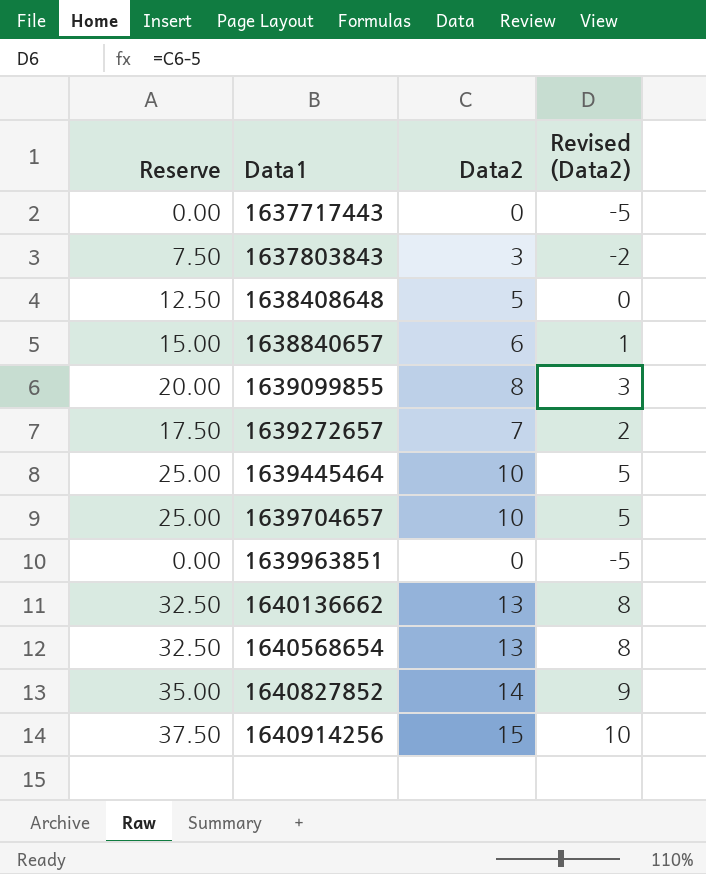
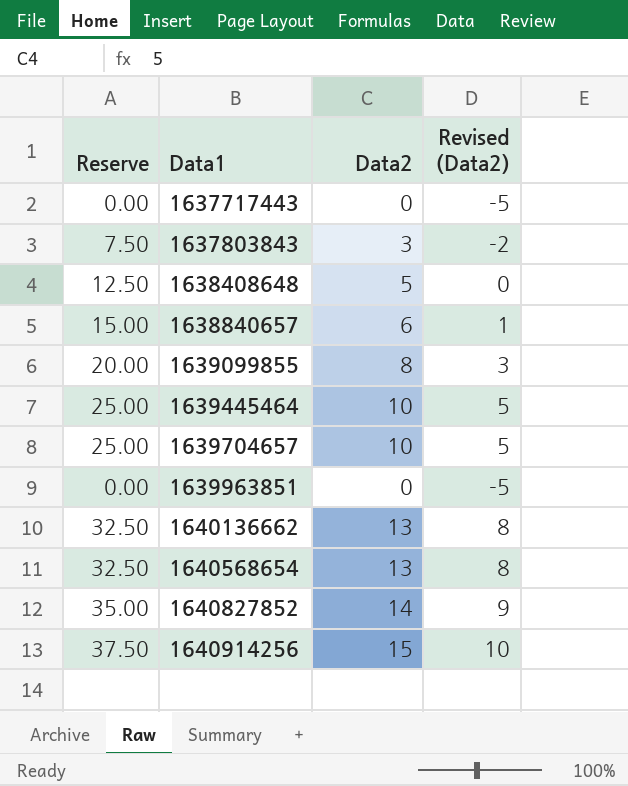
row 1639272657: 17.50 | 7 | 2 -> none

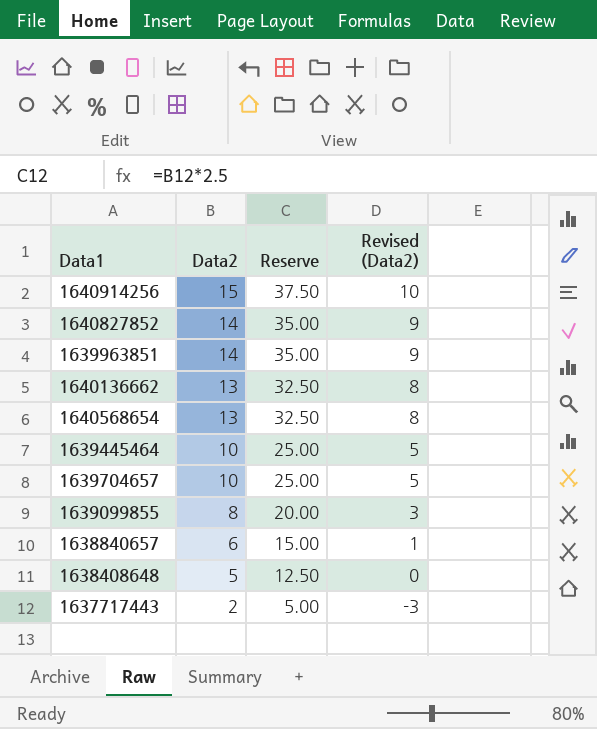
row order: Data1 ascending -> Data2 descending
column Reserve | position: 1 -> 3
row 1637803843: 7.50 | 3 | -2 -> none
1639963851 | Data2: 0 -> 14
1639963851 | Reserve: 0.00 -> 35.00
1639963851 | Revised (Data2): -5 -> 9
1637717443 | Data2: 0 -> 2
1637717443 | Reserve: 0.00 -> 5.00
1637717443 | Revised (Data2): -5 -> -3

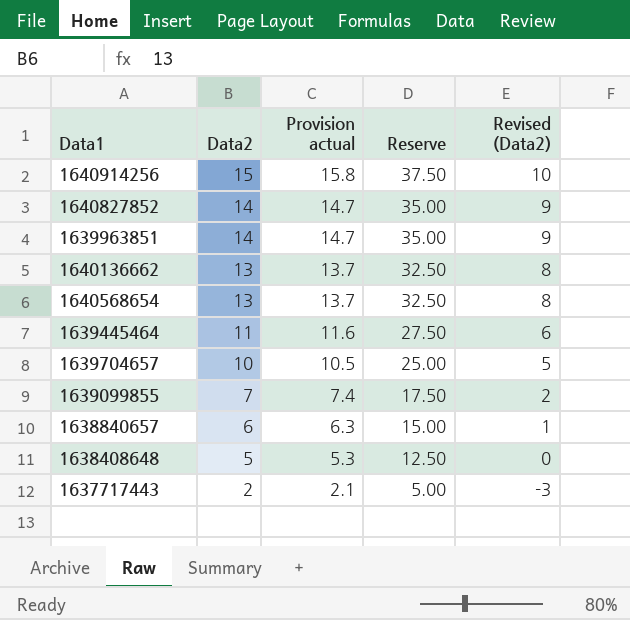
column Provision actual | formula: none -> [Data2] * 1.05
1639445464 | Data2: 10 -> 11
1639445464 | Reserve: 25.00 -> 27.50
1639445464 | Revised (Data2): 5 -> 6
1639099855 | Data2: 8 -> 7
1639099855 | Reserve: 20.00 -> 17.50
1639099855 | Revised (Data2): 3 -> 2

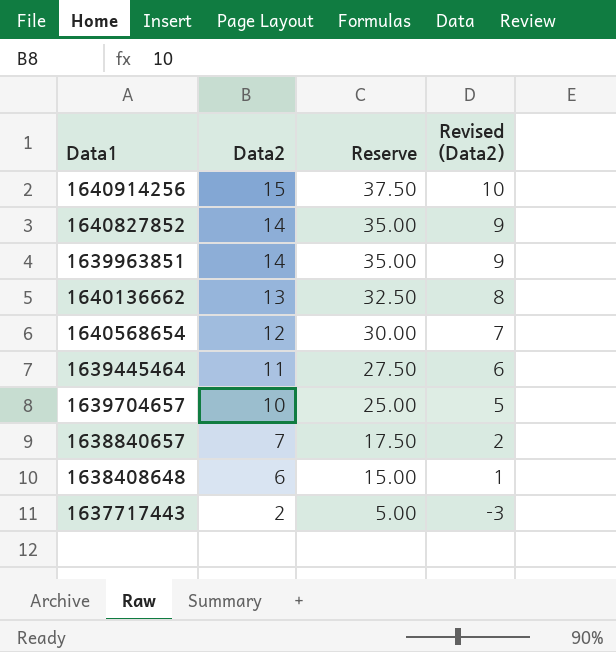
column Provision actual | formula: [Data2] * 1.05 -> none
row 1639099855: 7 | 7.4 | 17.50 | 2 -> none
1640568654 | Data2: 13 -> 12
1640568654 | Reserve: 32.50 -> 30.00
1640568654 | Revised (Data2): 8 -> 7
1638840657 | Data2: 6 -> 7
1638840657 | Reserve: 15.00 -> 17.50
1638840657 | Revised (Data2): 1 -> 2
1638408648 | Data2: 5 -> 6
1638408648 | Reserve: 12.50 -> 15.00
1638408648 | Revised (Data2): 0 -> 1

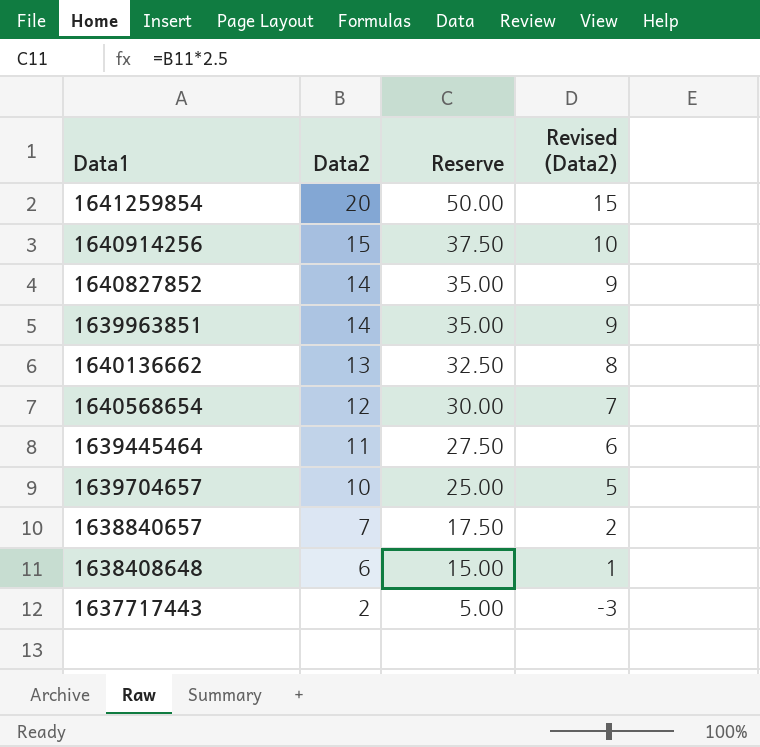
row 1641259854: none -> 20 | 50.00 | 15

